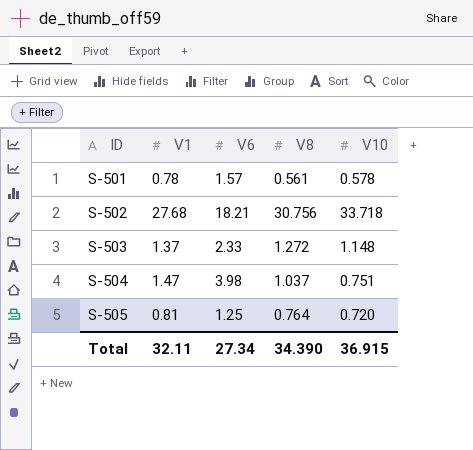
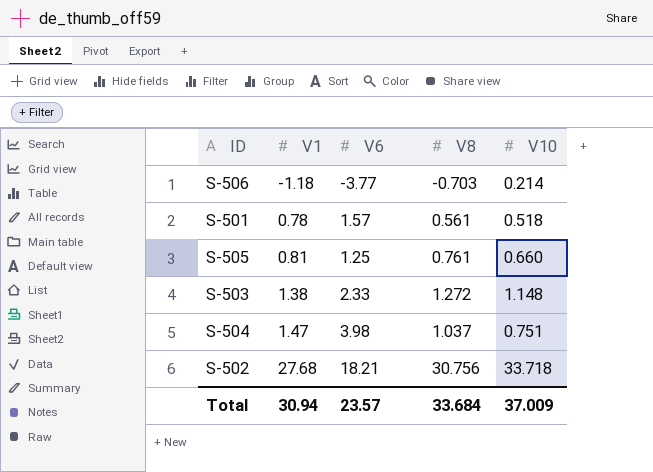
row order: ID ascending -> V1 ascending
row S-506: none -> -1.18 | -3.77 | -0.703 | 0.214
S-501 | V10: 0.578 -> 0.518
S-505 | V8: 0.764 -> 0.761
S-505 | V10: 0.720 -> 0.660
S-503 | V1: 1.37 -> 1.38
Total | V1: 32.11 -> 30.94
Total | V6: 27.34 -> 23.57
Total | V8: 34.390 -> 33.684
Total | V10: 36.915 -> 37.009

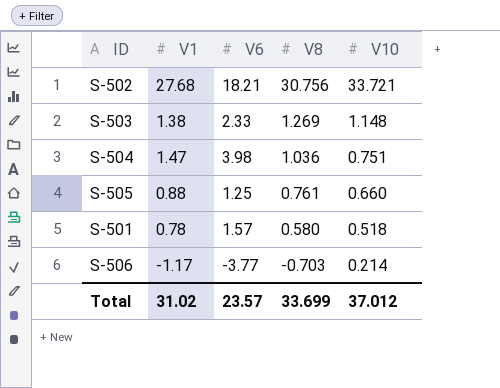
row order: V1 ascending -> V8 descending
S-502 | V10: 33.718 -> 33.721
S-503 | V8: 1.272 -> 1.269
S-504 | V8: 1.037 -> 1.036
S-505 | V1: 0.81 -> 0.88
S-501 | V8: 0.561 -> 0.580
S-506 | V1: -1.18 -> -1.17
Total | V1: 30.94 -> 31.02
Total | V8: 33.684 -> 33.699
Total | V10: 37.009 -> 37.012

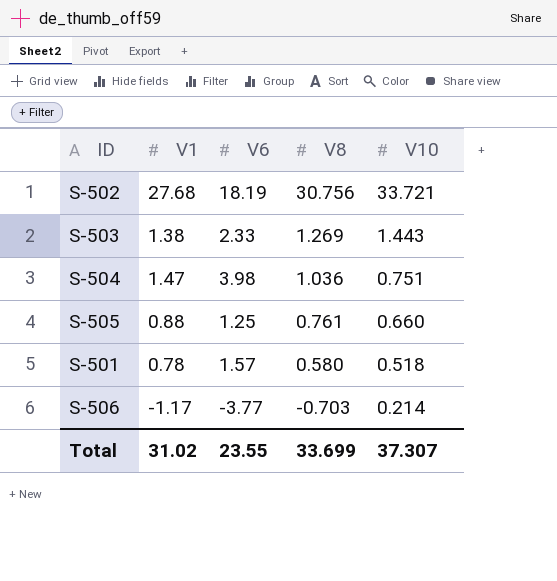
S-502 | V6: 18.21 -> 18.19
S-503 | V10: 1.148 -> 1.443
Total | V6: 23.57 -> 23.55
Total | V10: 37.012 -> 37.307

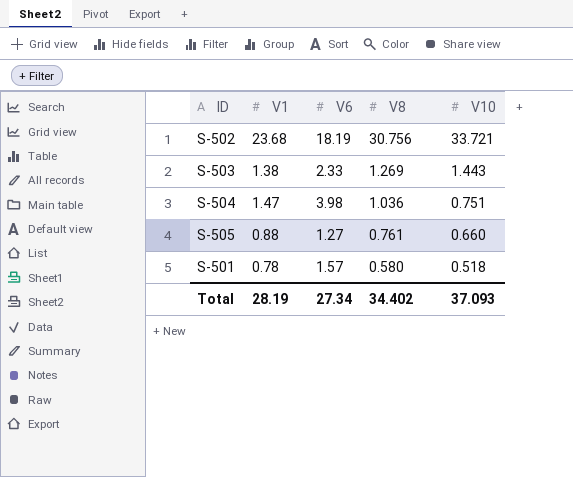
row S-506: -1.17 | -3.77 | -0.703 | 0.214 -> none
S-502 | V1: 27.68 -> 23.68
S-505 | V6: 1.25 -> 1.27
Total | V1: 31.02 -> 28.19
Total | V6: 23.55 -> 27.34
Total | V8: 33.699 -> 34.402
Total | V10: 37.307 -> 37.093

